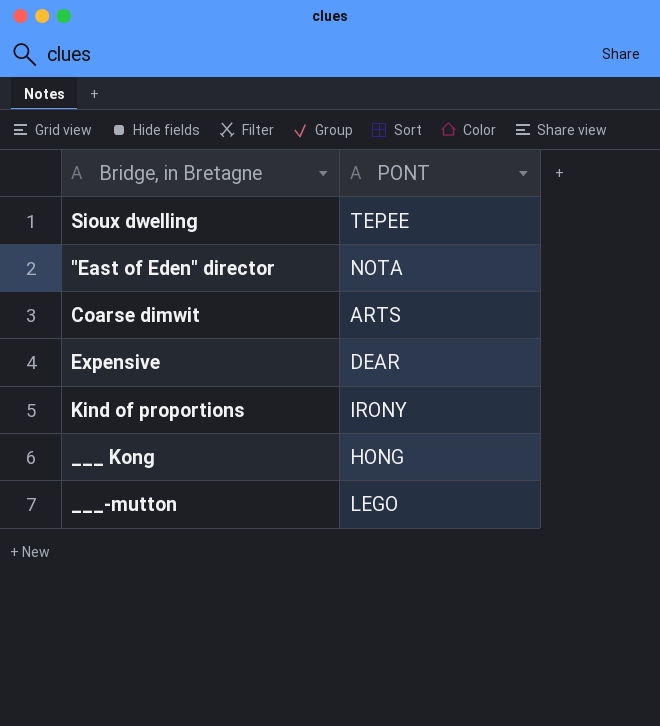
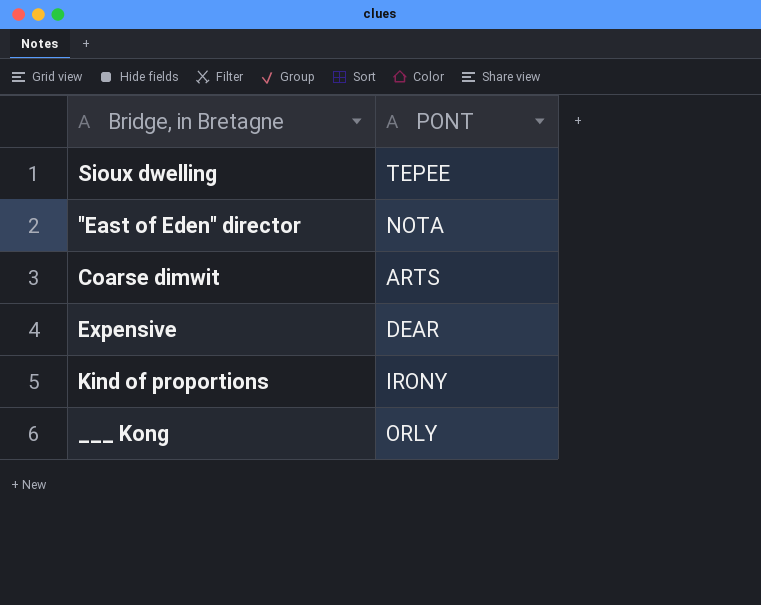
row ___-mutton: LEGO -> none
___ Kong | PONT: HONG -> ORLY

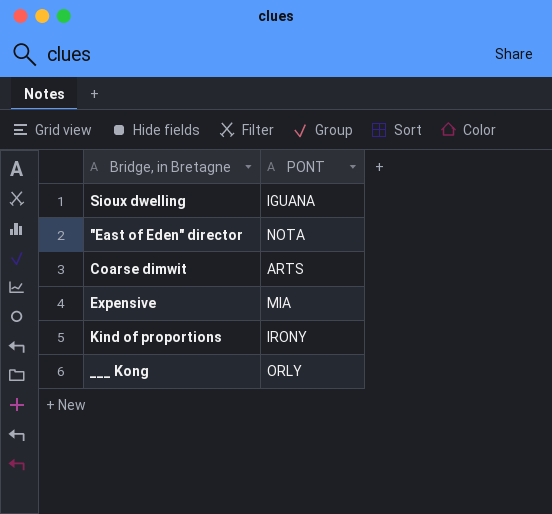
Sioux dwelling | PONT: TEPEE -> IGUANA
Expensive | PONT: DEAR -> MIA

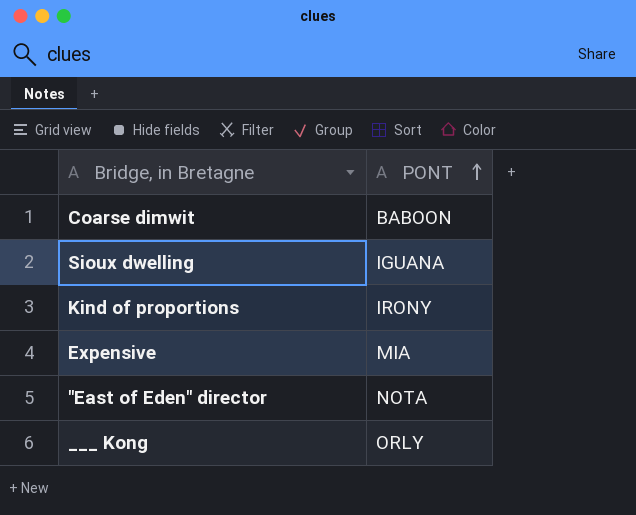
row order: none -> PONT ascending
Coarse dimwit | PONT: ARTS -> BABOON

